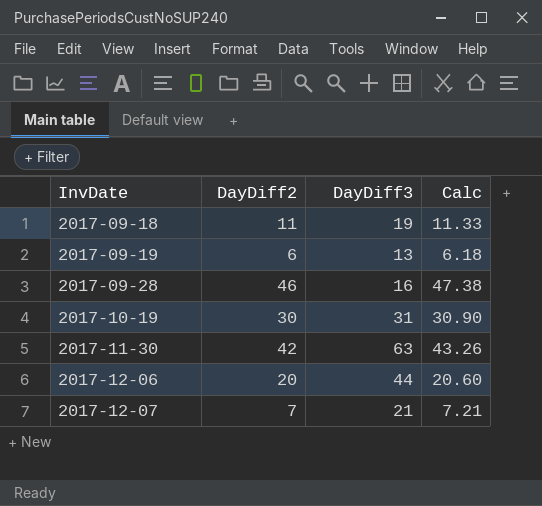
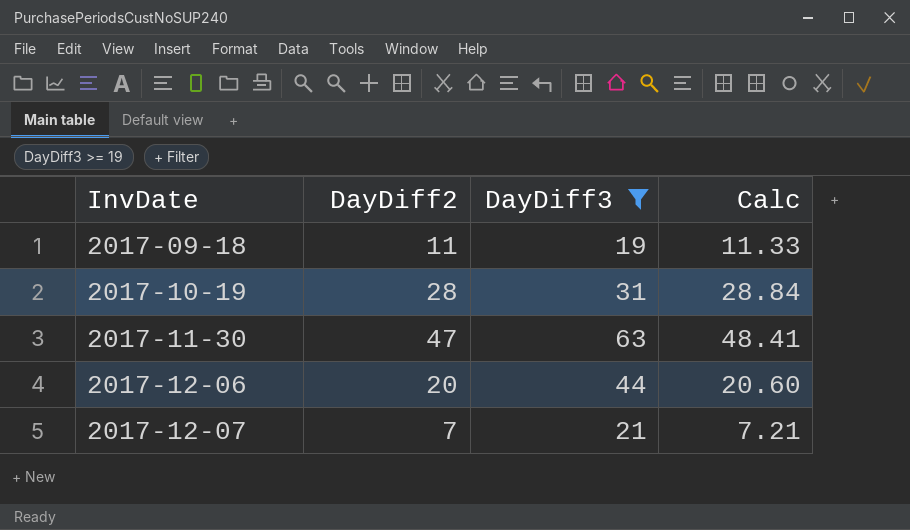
filter: none -> DayDiff3 >= 19
2017-10-19 | DayDiff2: 30 -> 28
2017-10-19 | Calc: 30.90 -> 28.84
2017-11-30 | DayDiff2: 42 -> 47
2017-11-30 | Calc: 43.26 -> 48.41

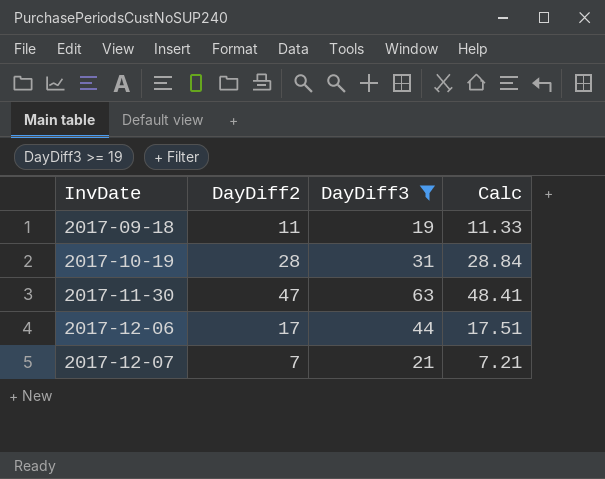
2017-12-06 | DayDiff2: 20 -> 17
2017-12-06 | Calc: 20.60 -> 17.51

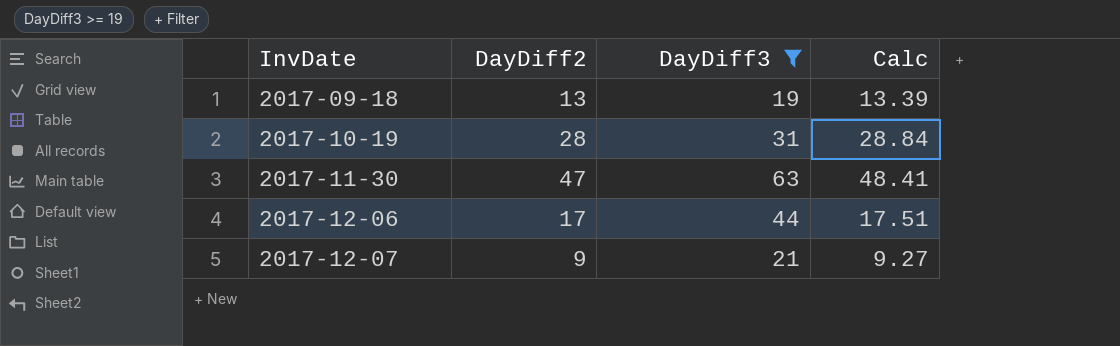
2017-09-18 | DayDiff2: 11 -> 13
2017-09-18 | Calc: 11.33 -> 13.39
2017-12-07 | DayDiff2: 7 -> 9
2017-12-07 | Calc: 7.21 -> 9.27

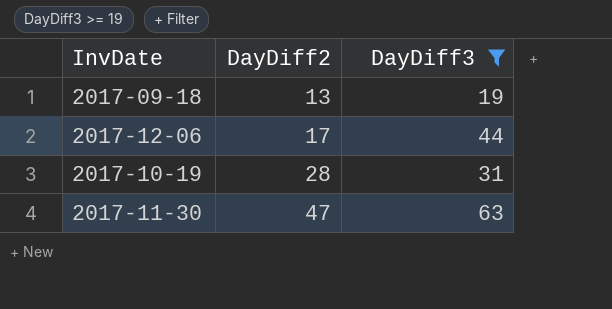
row order: InvDate ascending -> DayDiff2 ascending
column Calc | formula: [DayDiff2] * 1.03 -> none
row 2017-12-07: 9 | 21 | 9.27 -> none

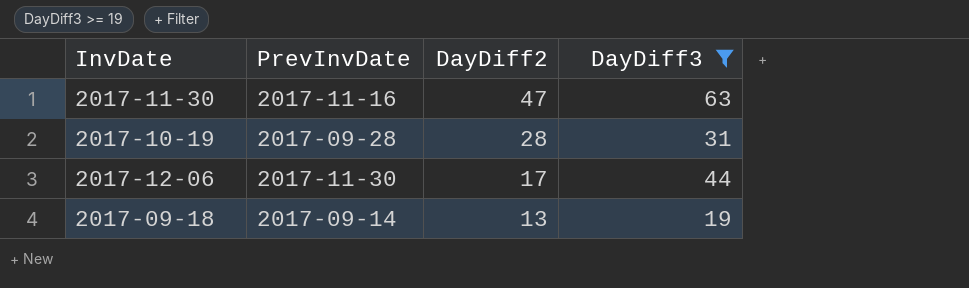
row order: DayDiff2 ascending -> DayDiff2 descending
column PrevInvDate | position: none -> 2

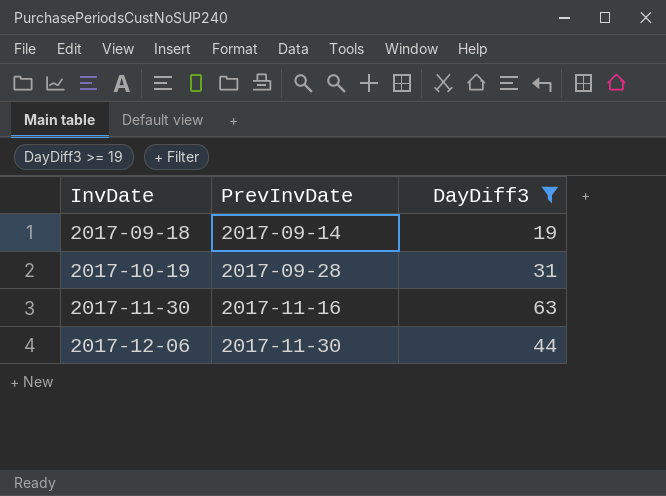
row order: DayDiff2 descending -> InvDate ascending
column DayDiff2 | position: 3 -> none

